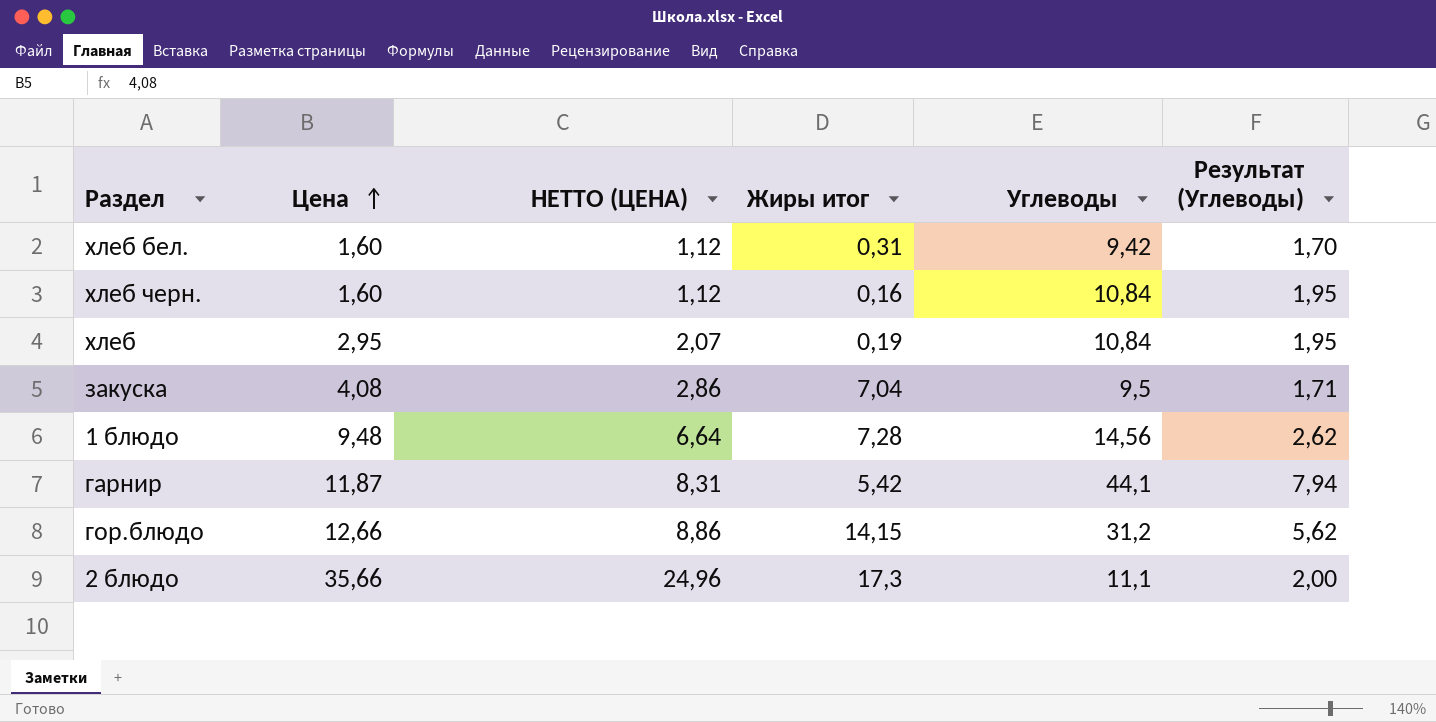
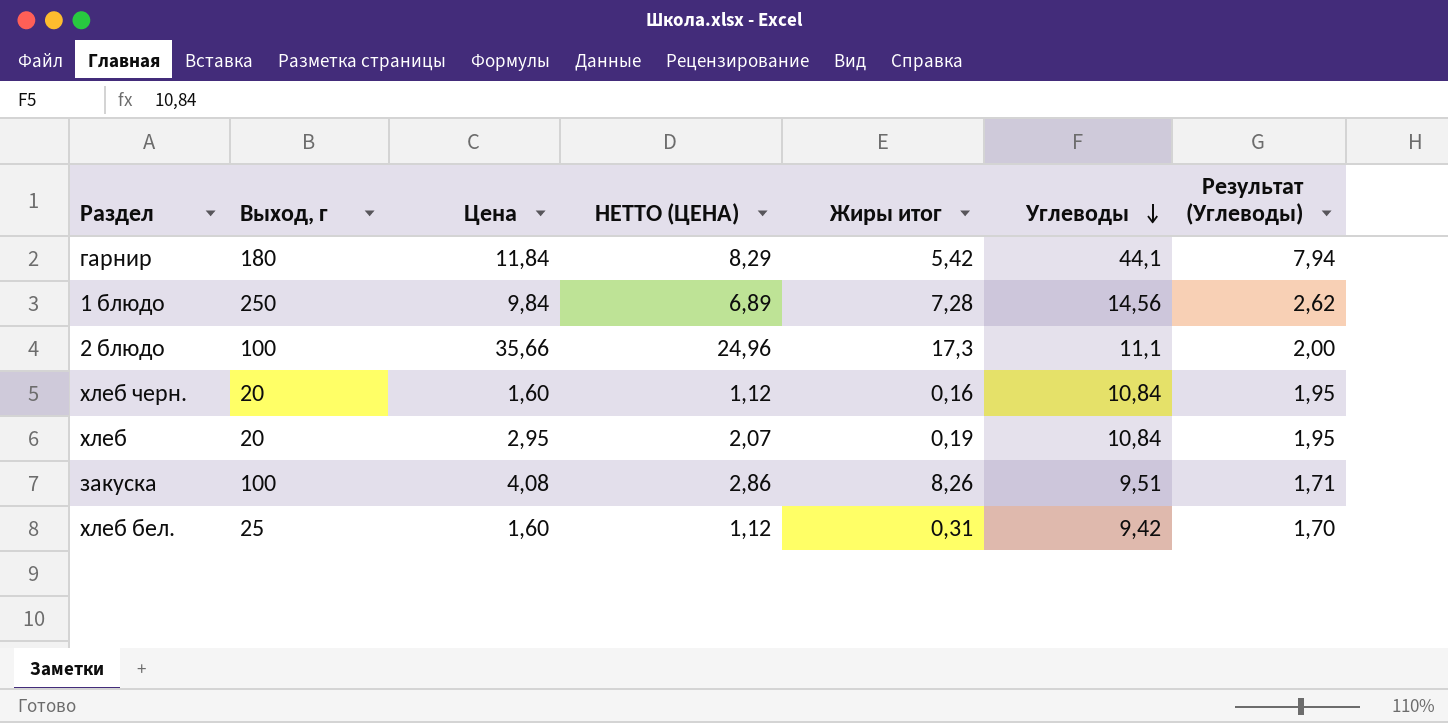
row order: Цена ascending -> Углеводы descending
column Выход, г | position: none -> 2
row гор.блюдо: 12,66 | 8,86 | 14,15 | 31,2 | 5,62 -> none
гарнир | Цена: 11,87 -> 11,84
гарнир | НЕТТО (ЦЕНА): 8,31 -> 8,29
1 блюдо | Цена: 9,48 -> 9,84
1 блюдо | НЕТТО (ЦЕНА): 6,64 -> 6,89
закуска | Жиры итог: 7,04 -> 8,26
закуска | Углеводы: 9,5 -> 9,51

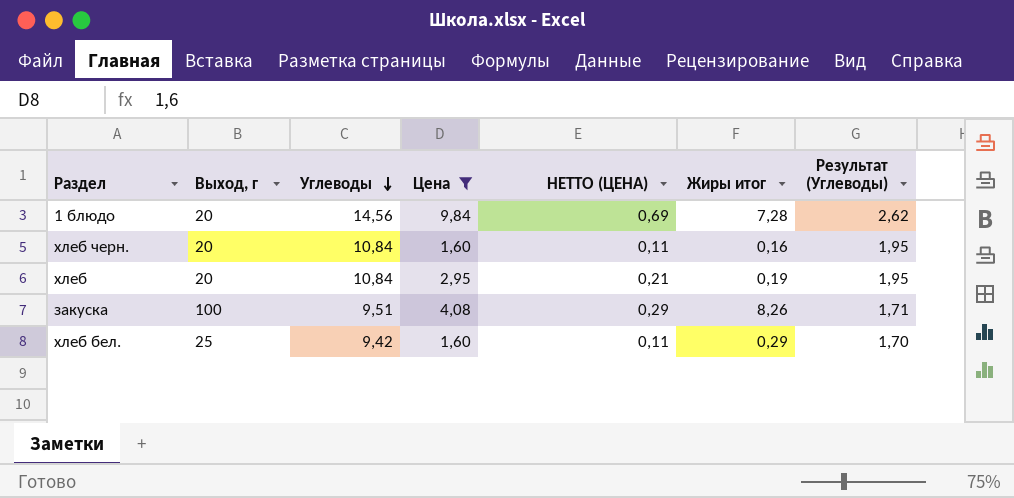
filter: none -> Цена <= 9,84
column Углеводы | position: 6 -> 3
column НЕТТО (ЦЕНА) | formula: [Цена] * 0,7 -> [Цена] * 0,07
1 блюдо | Выход, г: 250 -> 20
хлеб бел. | Жиры итог: 0,31 -> 0,29

